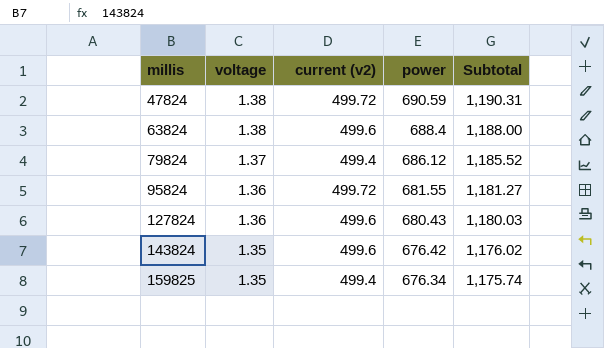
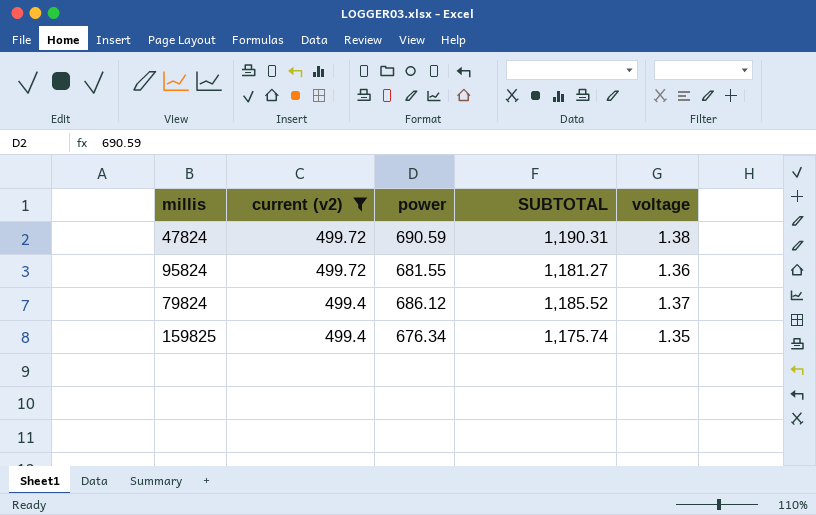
filter: none -> current (v2) != 499.6
row order: millis ascending -> current (v2) descending
column name: Subtotal -> SUBTOTAL
column voltage | position: 2 -> 5

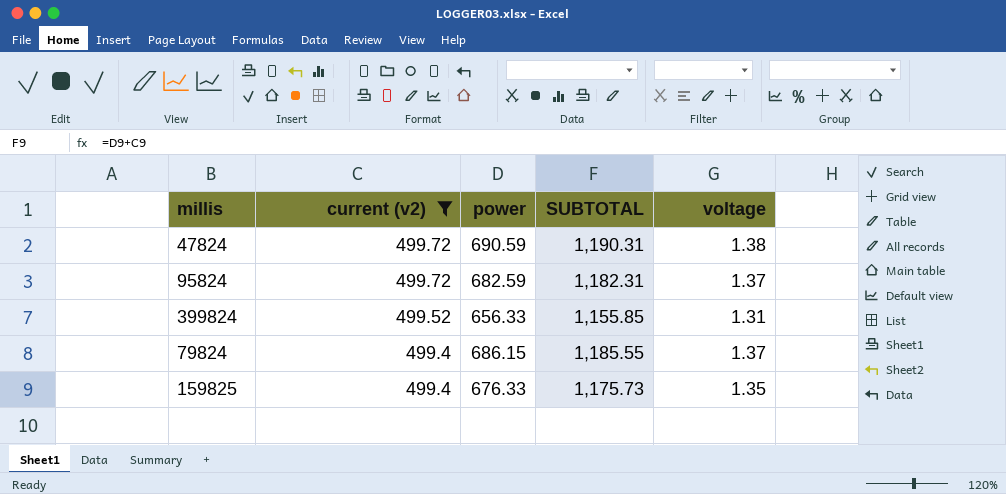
95824 | power: 681.55 -> 682.59
95824 | SUBTOTAL: 1,181.27 -> 1,182.31
95824 | voltage: 1.36 -> 1.37
row 399824: none -> 499.52 | 656.33 | 1,155.85 | 1.31
79824 | power: 686.12 -> 686.15
79824 | SUBTOTAL: 1,185.52 -> 1,185.55
159825 | power: 676.34 -> 676.33
159825 | SUBTOTAL: 1,175.74 -> 1,175.73

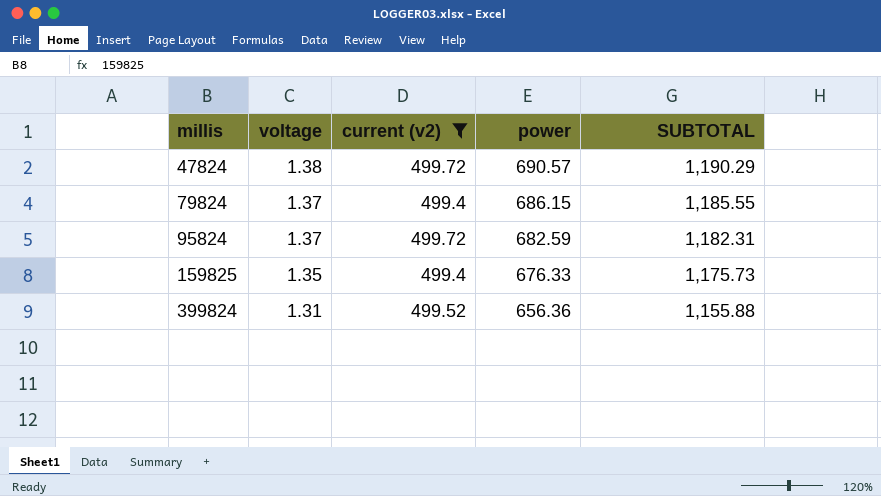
row order: current (v2) descending -> millis ascending
column voltage | position: 5 -> 2
47824 | power: 690.59 -> 690.57
47824 | SUBTOTAL: 1,190.31 -> 1,190.29
399824 | power: 656.33 -> 656.36
399824 | SUBTOTAL: 1,155.85 -> 1,155.88

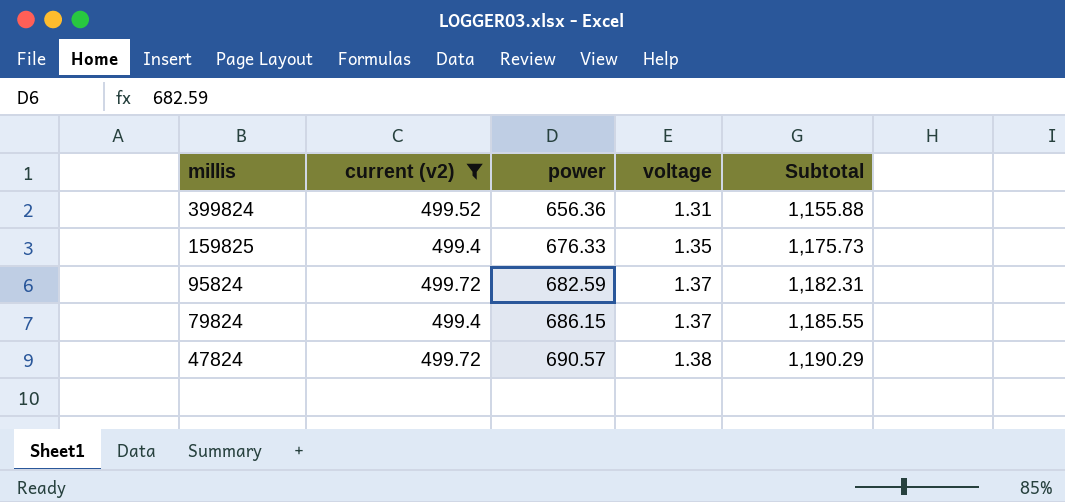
row order: millis ascending -> millis descending
column voltage | position: 2 -> 4
column name: SUBTOTAL -> Subtotal

